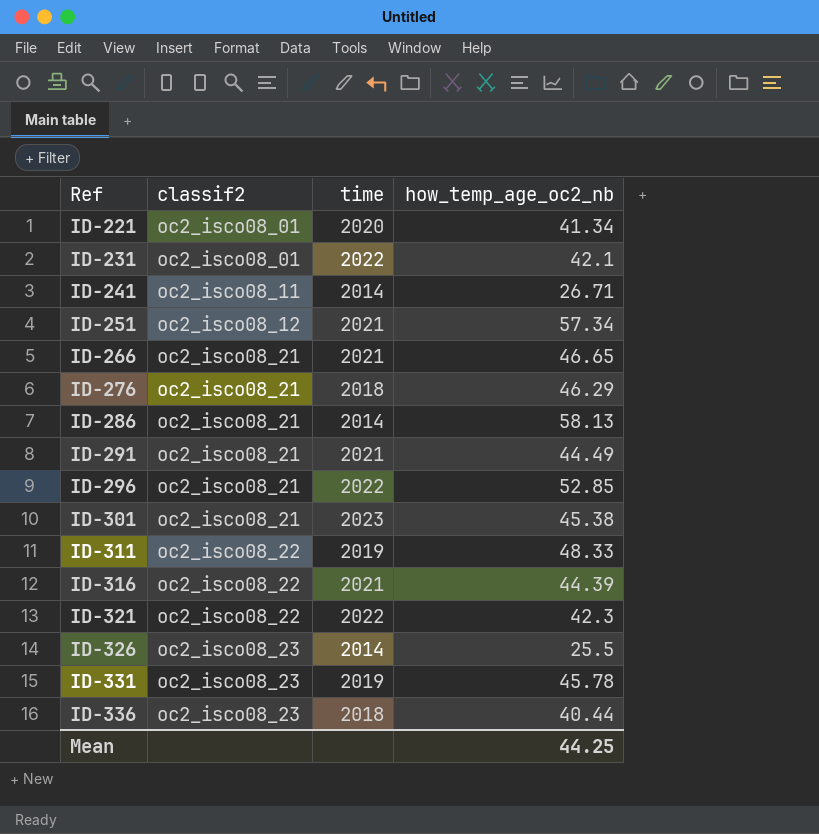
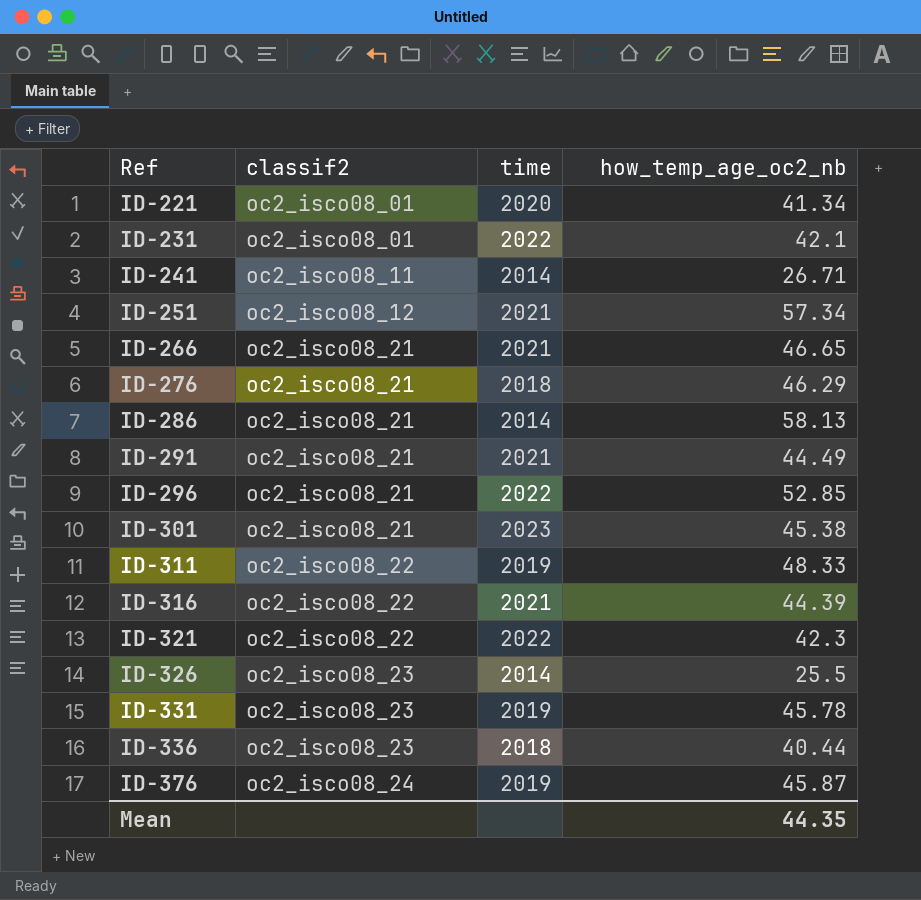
row ID-376: none -> oc2_isco08_24 | 2019 | 45.87
Mean | how_temp_age_oc2_nb: 44.25 -> 44.35

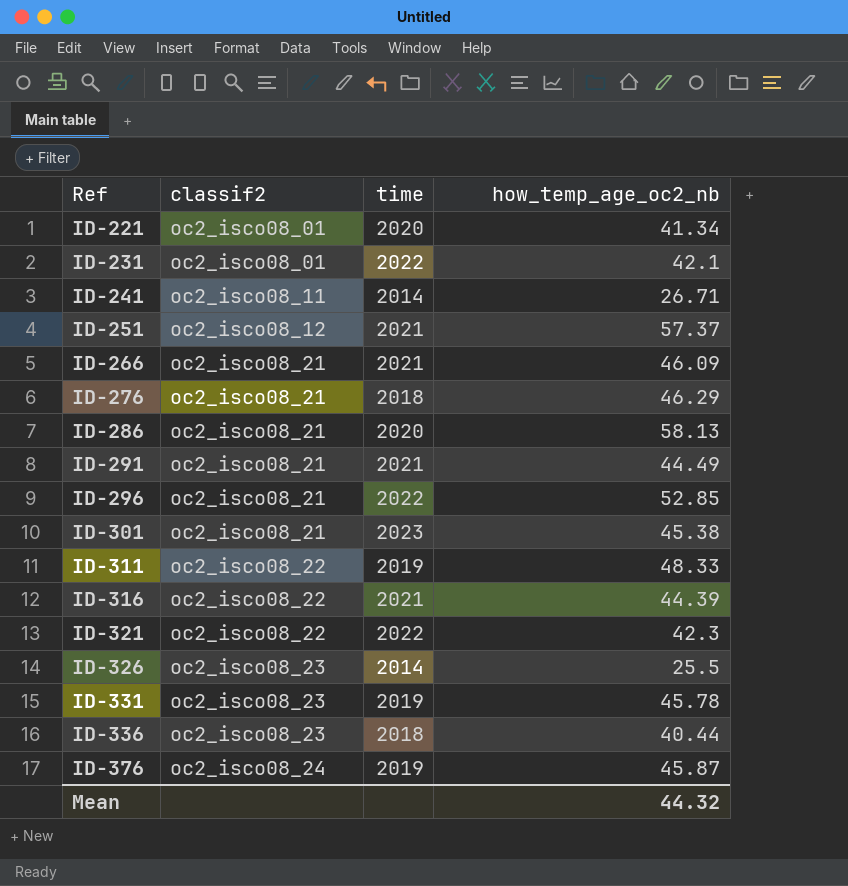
ID-251 | how_temp_age_oc2_nb: 57.34 -> 57.37
ID-266 | how_temp_age_oc2_nb: 46.65 -> 46.09
ID-286 | time: 2014 -> 2020
Mean | how_temp_age_oc2_nb: 44.35 -> 44.32

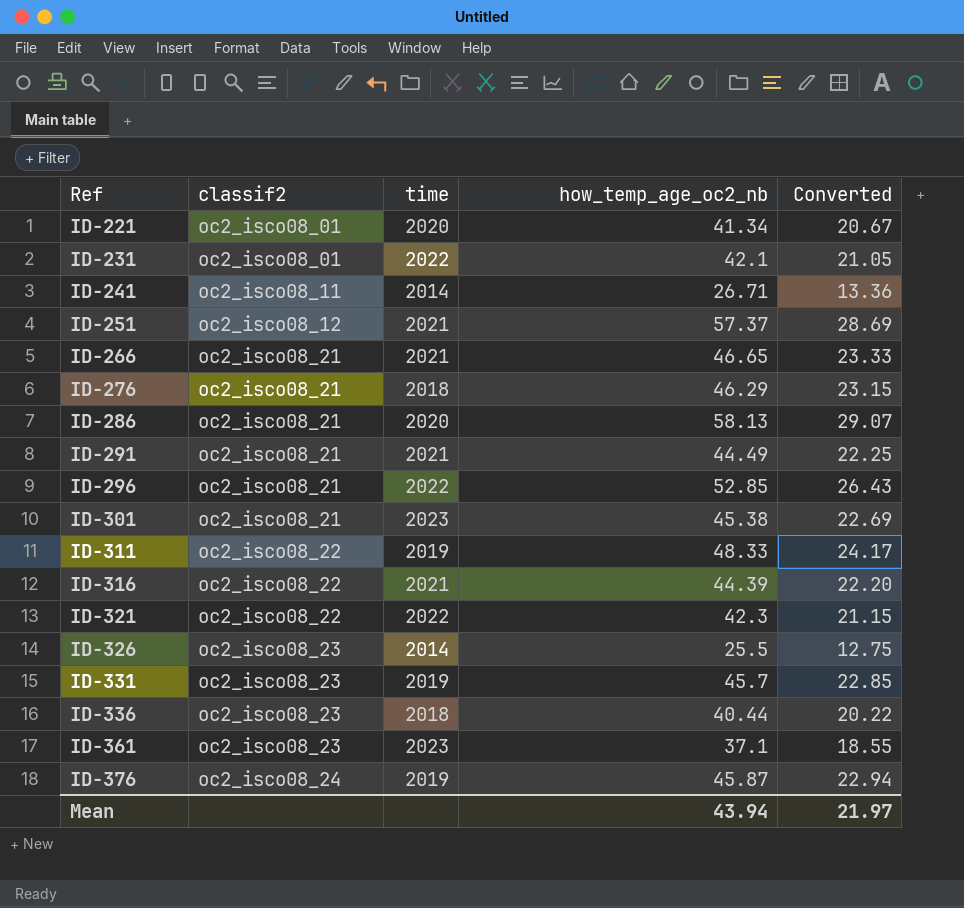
column Converted | formula: none -> [how_temp_age_oc2_nb] * 0.5
ID-266 | how_temp_age_oc2_nb: 46.09 -> 46.65
ID-331 | how_temp_age_oc2_nb: 45.78 -> 45.7
row ID-361: none -> oc2_isco08_23 | 2023 | 37.1 | 18.55
Mean | how_temp_age_oc2_nb: 44.32 -> 43.94

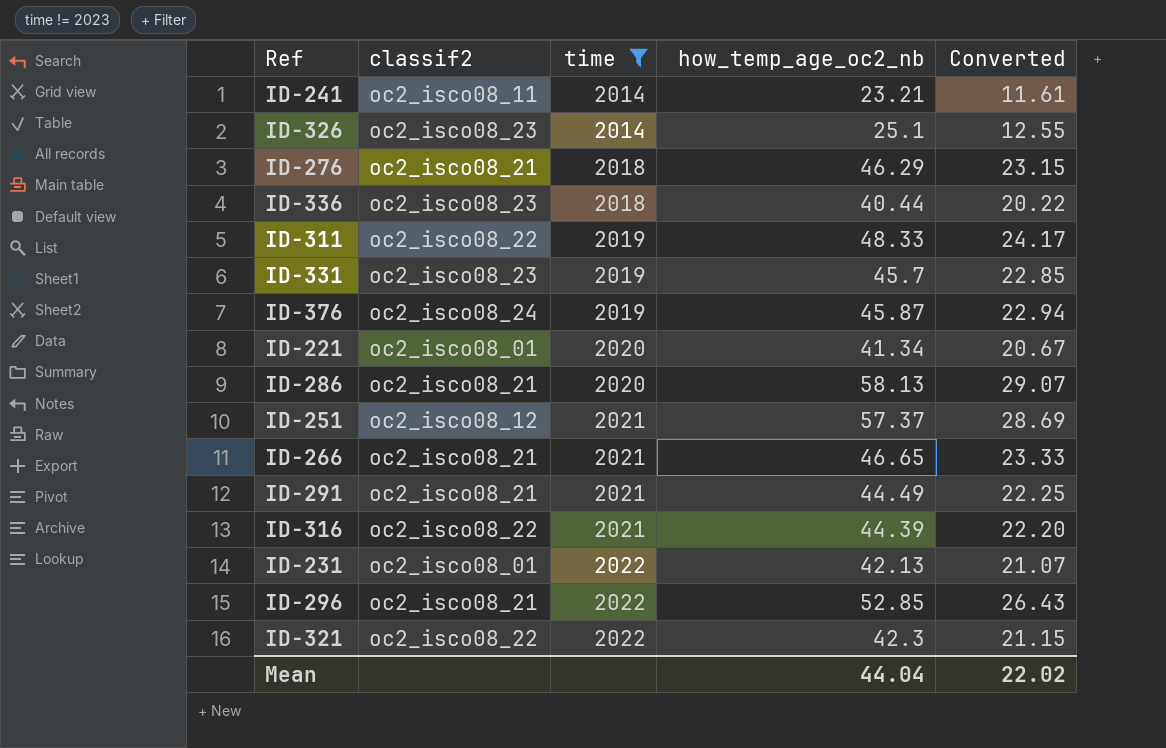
filter: none -> time != 2023
row order: Ref ascending -> time ascending
ID-241 | how_temp_age_oc2_nb: 26.71 -> 23.21
ID-241 | Converted: 13.36 -> 11.61
ID-326 | how_temp_age_oc2_nb: 25.5 -> 25.1
ID-326 | Converted: 12.75 -> 12.55
ID-231 | how_temp_age_oc2_nb: 42.1 -> 42.13
ID-231 | Converted: 21.05 -> 21.07
Mean | how_temp_age_oc2_nb: 43.94 -> 44.04
Mean | Converted: 21.97 -> 22.02

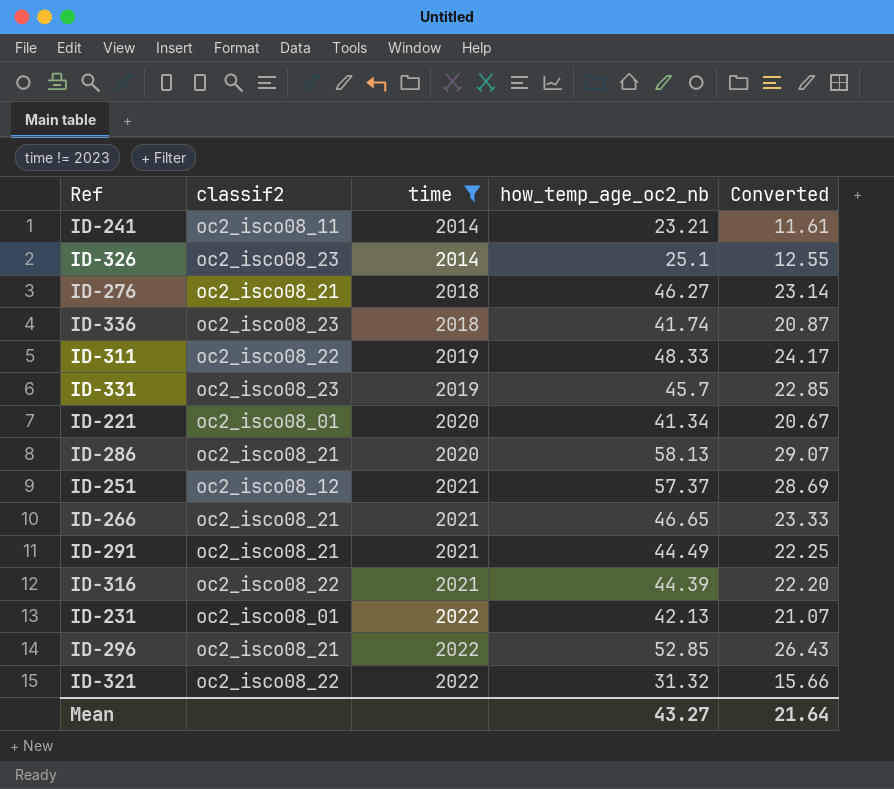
row ID-376: oc2_isco08_24 | 2019 | 45.87 | 22.94 -> none
ID-276 | how_temp_age_oc2_nb: 46.29 -> 46.27
ID-276 | Converted: 23.15 -> 23.14
ID-336 | how_temp_age_oc2_nb: 40.44 -> 41.74
ID-336 | Converted: 20.22 -> 20.87
ID-321 | how_temp_age_oc2_nb: 42.3 -> 31.32
ID-321 | Converted: 21.15 -> 15.66
Mean | how_temp_age_oc2_nb: 44.04 -> 43.27
Mean | Converted: 22.02 -> 21.64

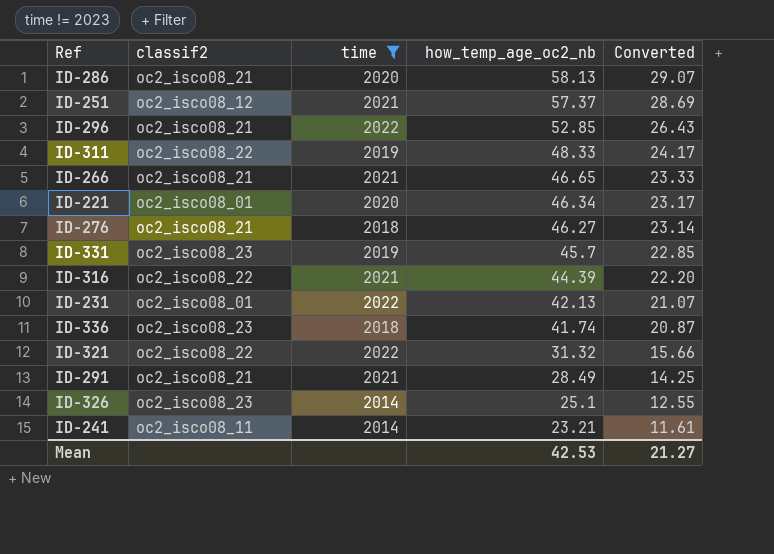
row order: time ascending -> how_temp_age_oc2_nb descending
ID-221 | how_temp_age_oc2_nb: 41.34 -> 46.34
ID-221 | Converted: 20.67 -> 23.17
ID-291 | how_temp_age_oc2_nb: 44.49 -> 28.49
ID-291 | Converted: 22.25 -> 14.25
Mean | how_temp_age_oc2_nb: 43.27 -> 42.53
Mean | Converted: 21.64 -> 21.27

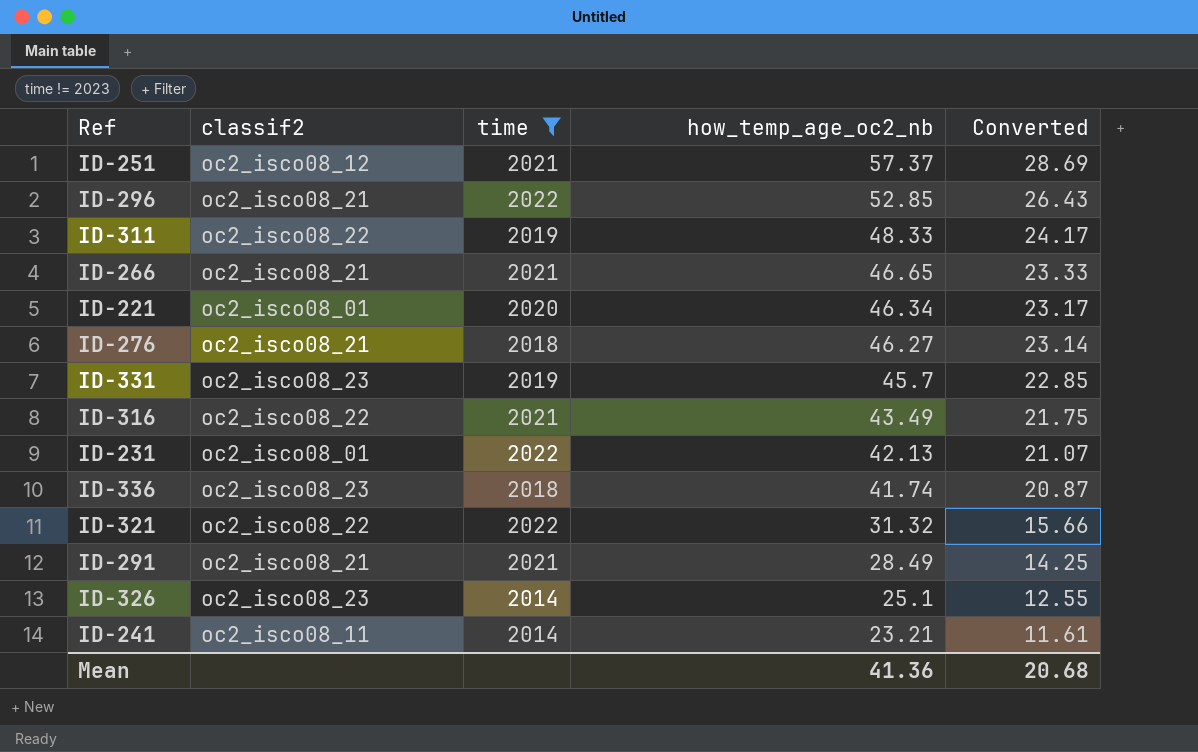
row ID-286: oc2_isco08_21 | 2020 | 58.13 | 29.07 -> none
ID-316 | how_temp_age_oc2_nb: 44.39 -> 43.49
ID-316 | Converted: 22.20 -> 21.75
Mean | how_temp_age_oc2_nb: 42.53 -> 41.36
Mean | Converted: 21.27 -> 20.68

